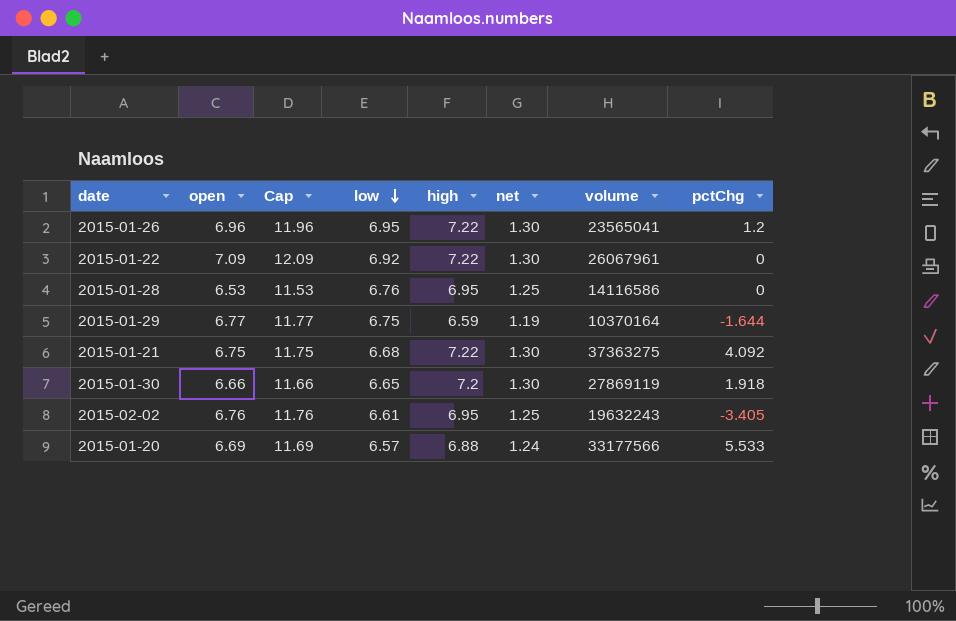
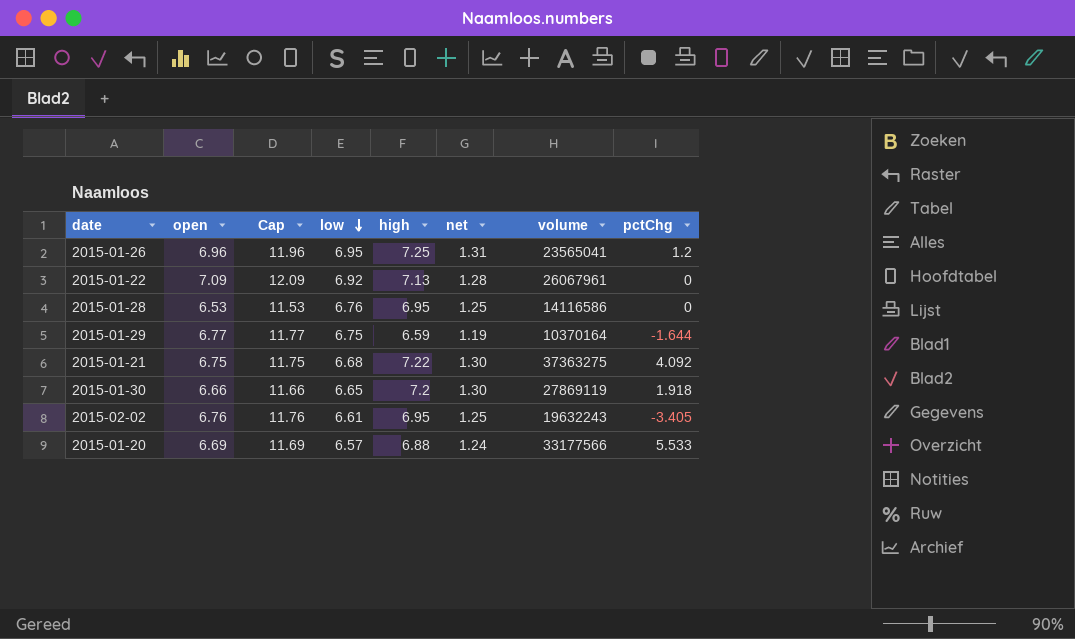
2015-01-26 | high: 7.22 -> 7.25
2015-01-26 | net: 1.30 -> 1.31
2015-01-22 | high: 7.22 -> 7.13
2015-01-22 | net: 1.30 -> 1.28

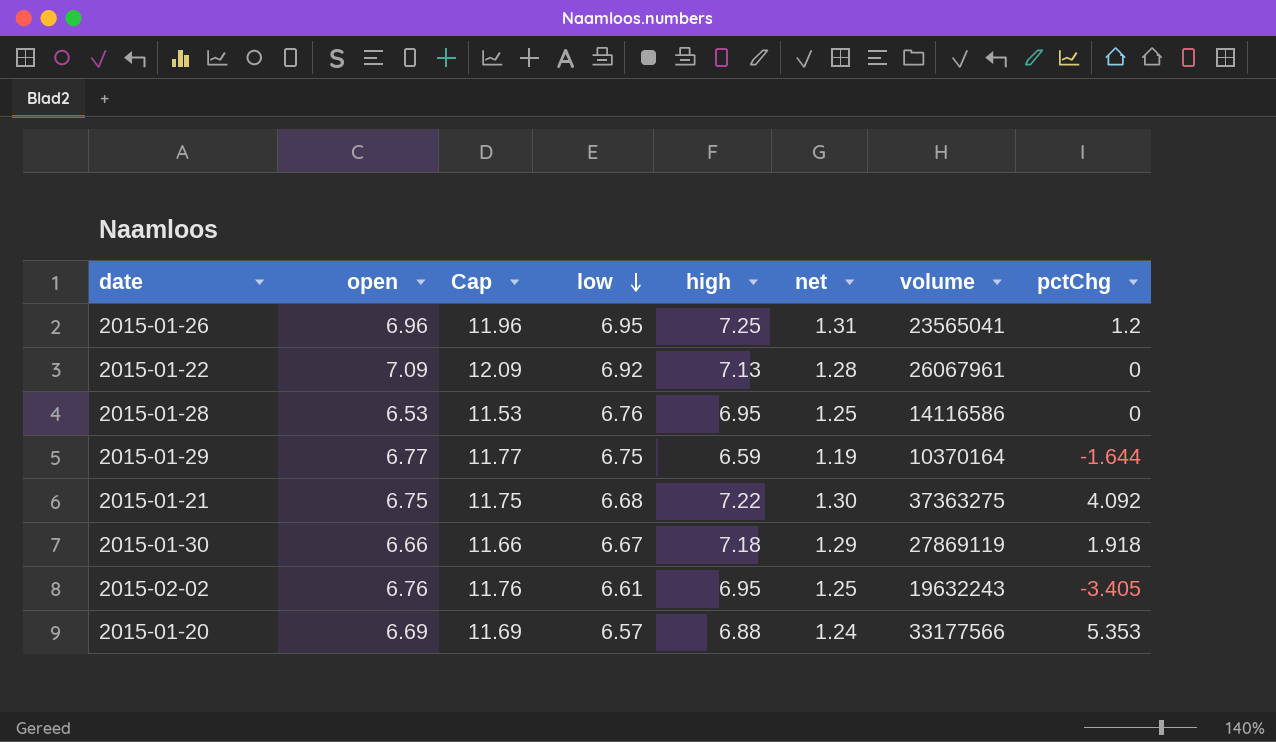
2015-01-30 | low: 6.65 -> 6.67
2015-01-30 | high: 7.2 -> 7.18
2015-01-30 | net: 1.30 -> 1.29
2015-01-20 | pctChg: 5.533 -> 5.353

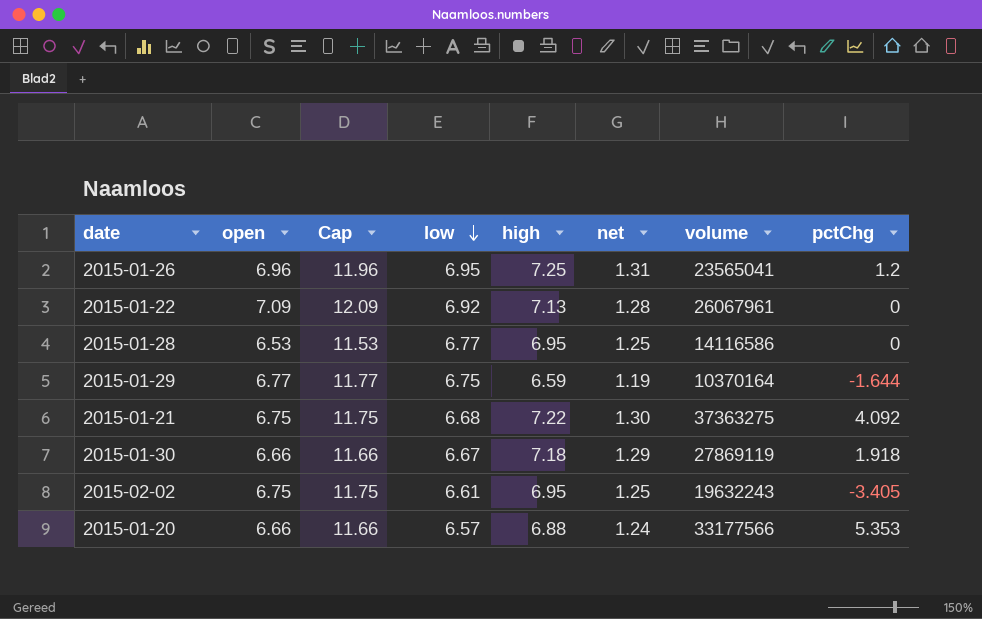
2015-01-28 | low: 6.76 -> 6.77
2015-02-02 | open: 6.76 -> 6.75
2015-02-02 | Cap: 11.76 -> 11.75
2015-01-20 | open: 6.69 -> 6.66
2015-01-20 | Cap: 11.69 -> 11.66

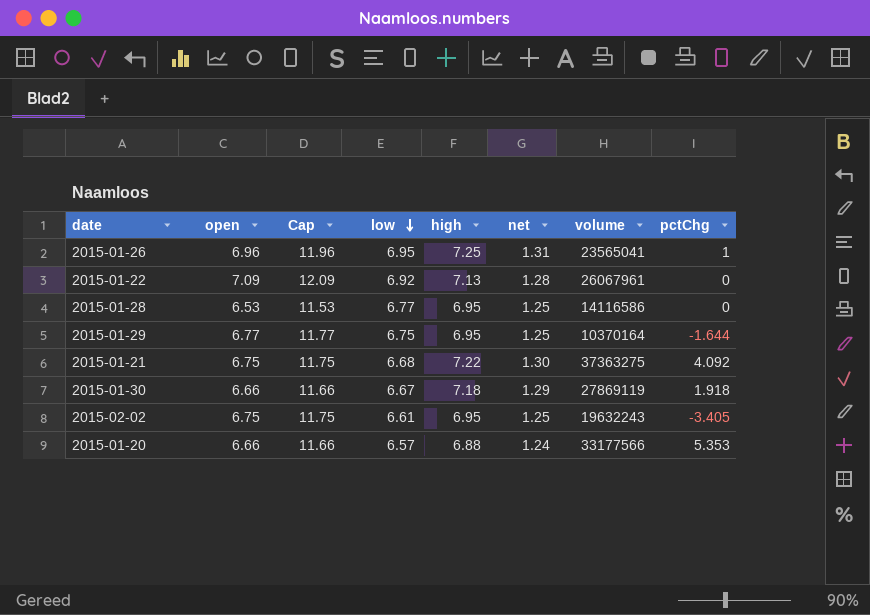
2015-01-26 | pctChg: 1.2 -> 1
2015-01-29 | high: 6.59 -> 6.95
2015-01-29 | net: 1.19 -> 1.25

